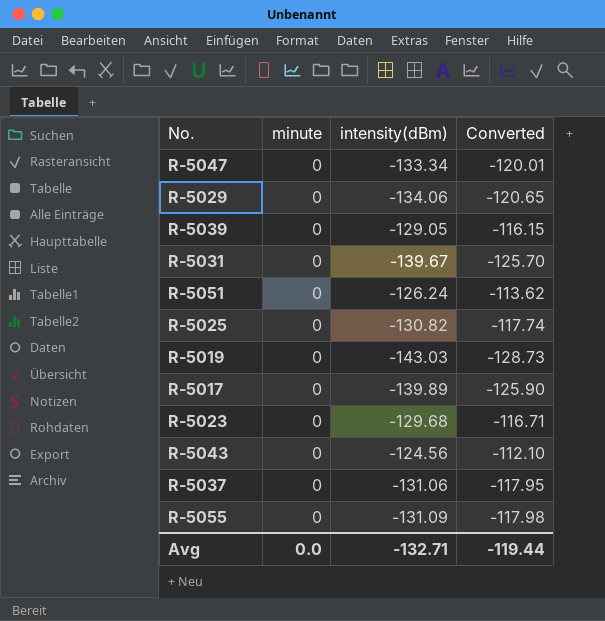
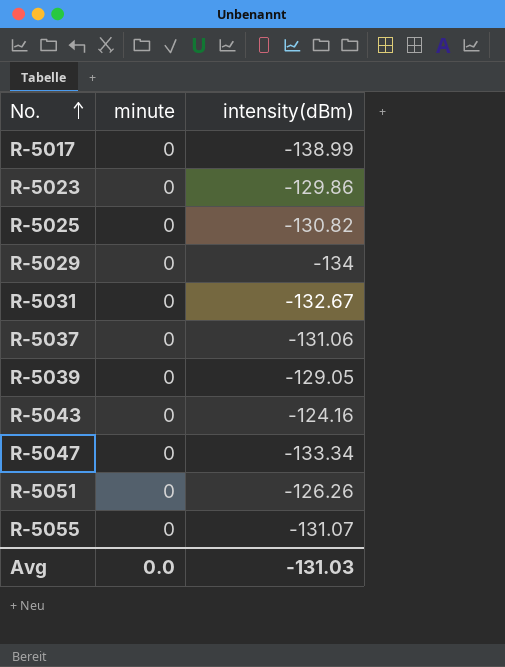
row order: none -> No. ascending
column Converted | formula: [intensity(dBm)] * 0.9 -> none
row R-5019: 0 | -143.03 | -128.73 -> none
R-5017 | intensity(dBm): -139.89 -> -138.99
R-5023 | intensity(dBm): -129.68 -> -129.86
R-5029 | intensity(dBm): -134.06 -> -134
R-5031 | intensity(dBm): -139.67 -> -132.67
R-5043 | intensity(dBm): -124.56 -> -124.16
R-5051 | intensity(dBm): -126.24 -> -126.26
R-5055 | intensity(dBm): -131.09 -> -131.07
Avg | intensity(dBm): -132.71 -> -131.03

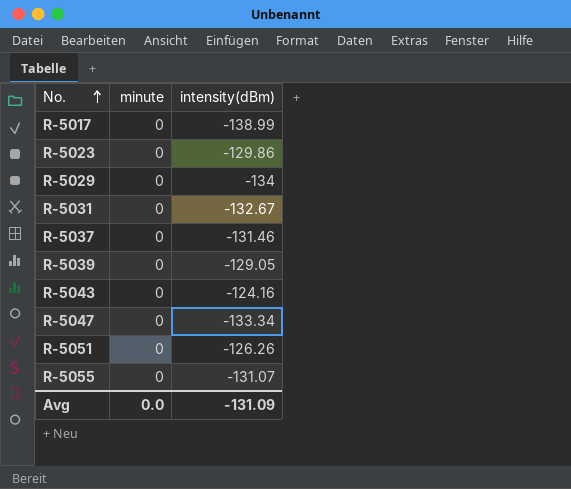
row R-5025: 0 | -130.82 -> none
R-5037 | intensity(dBm): -131.06 -> -131.46
Avg | intensity(dBm): -131.03 -> -131.09

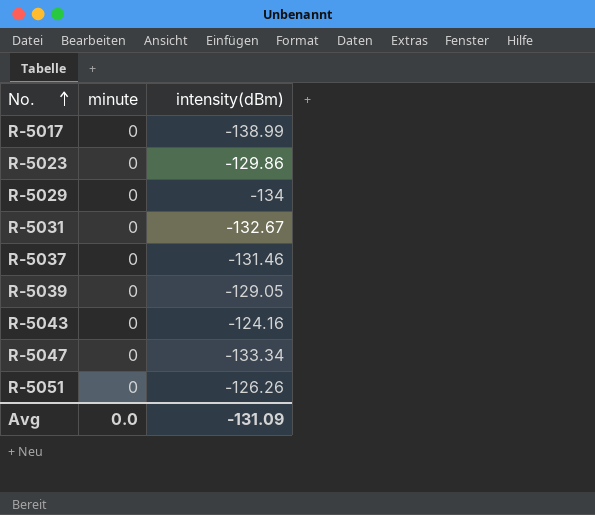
row R-5055: 0 | -131.07 -> none

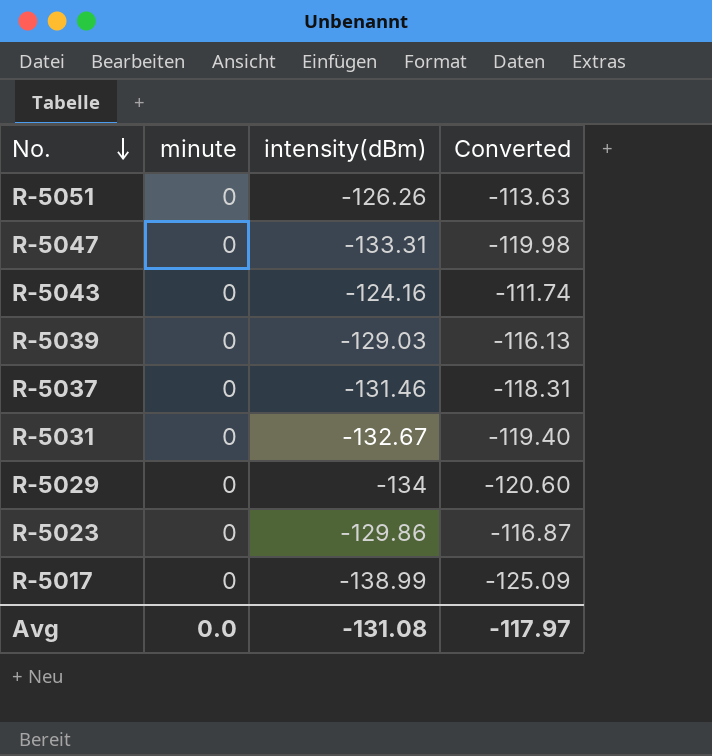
row order: No. ascending -> No. descending
column Converted | formula: none -> [intensity(dBm)] * 0.9
R-5047 | intensity(dBm): -133.34 -> -133.31
R-5039 | intensity(dBm): -129.05 -> -129.03
Avg | intensity(dBm): -131.09 -> -131.08

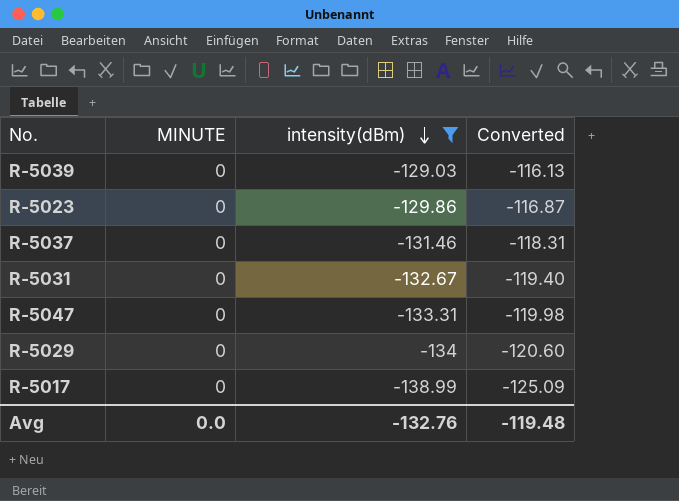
filter: none -> intensity(dBm) <= -129.03
row order: No. descending -> intensity(dBm) descending
column name: minute -> MINUTE
Avg | intensity(dBm): -131.08 -> -132.76
Avg | Converted: -117.97 -> -119.48

